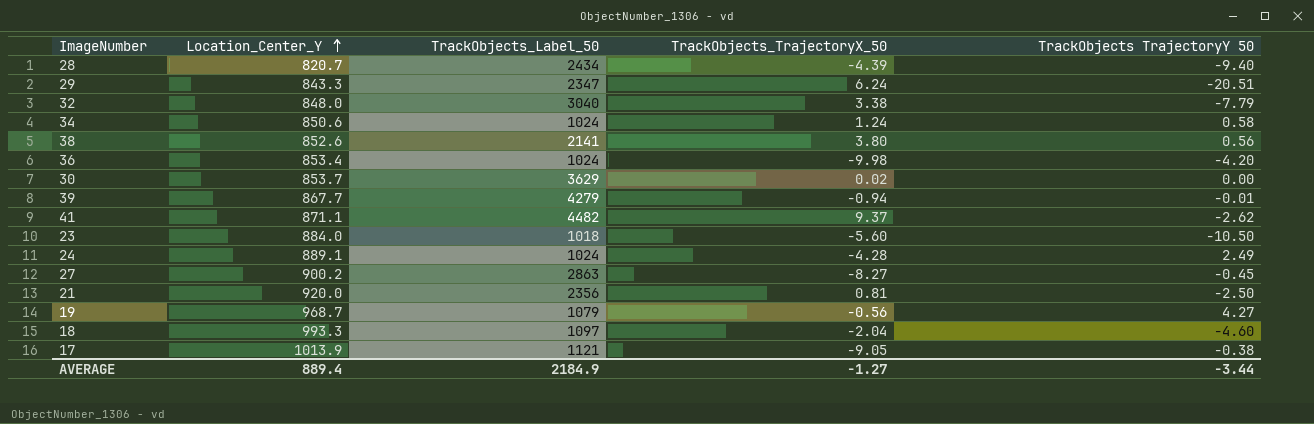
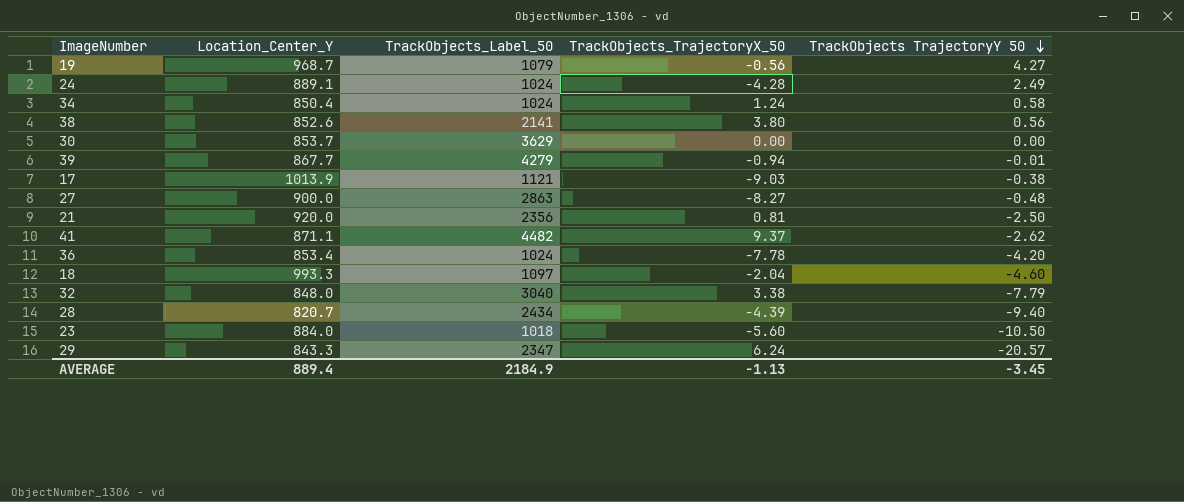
row order: Location_Center_Y ascending -> TrackObjects TrajectoryY 50 descending
34 | Location_Center_Y: 850.6 -> 850.4
30 | TrackObjects_TrajectoryX_50: 0.02 -> 0.00
17 | TrackObjects_TrajectoryX_50: -9.05 -> -9.03
27 | Location_Center_Y: 900.2 -> 900.0
27 | TrackObjects TrajectoryY 50: -0.45 -> -0.48
36 | TrackObjects_TrajectoryX_50: -9.98 -> -7.78
29 | TrackObjects TrajectoryY 50: -20.51 -> -20.57
AVERAGE | TrackObjects_TrajectoryX_50: -1.27 -> -1.13
AVERAGE | TrackObjects TrajectoryY 50: -3.44 -> -3.45

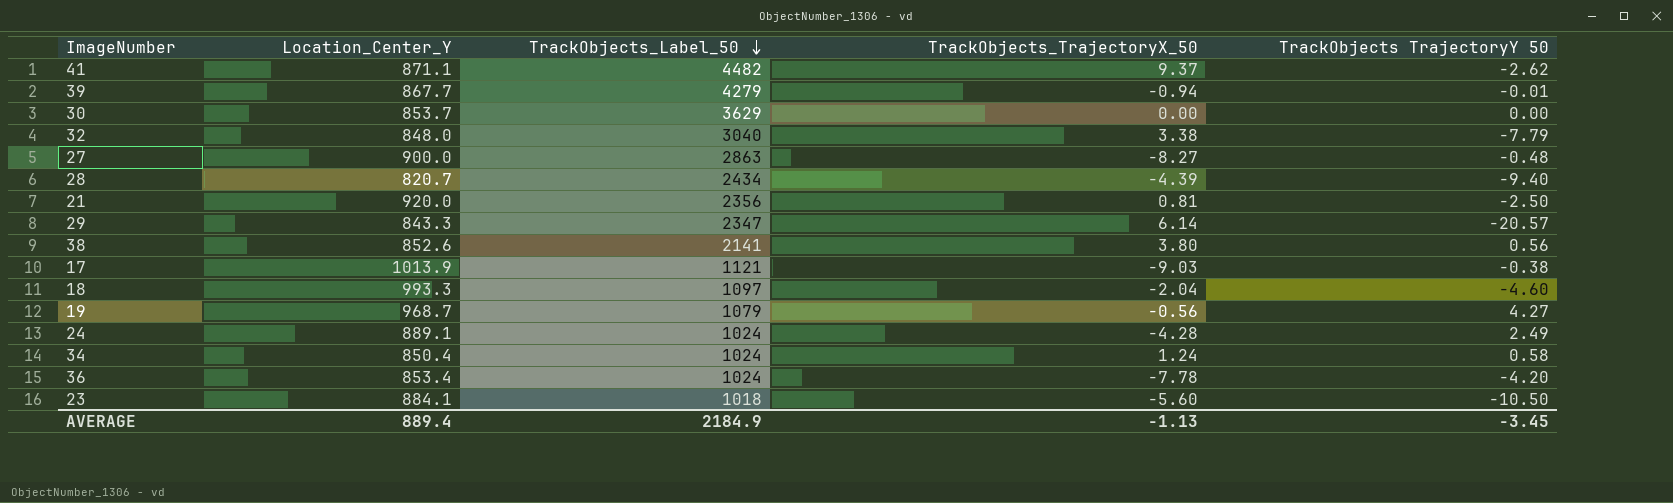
row order: TrackObjects TrajectoryY 50 descending -> TrackObjects_Label_50 descending
29 | TrackObjects_TrajectoryX_50: 6.24 -> 6.14
23 | Location_Center_Y: 884.0 -> 884.1

